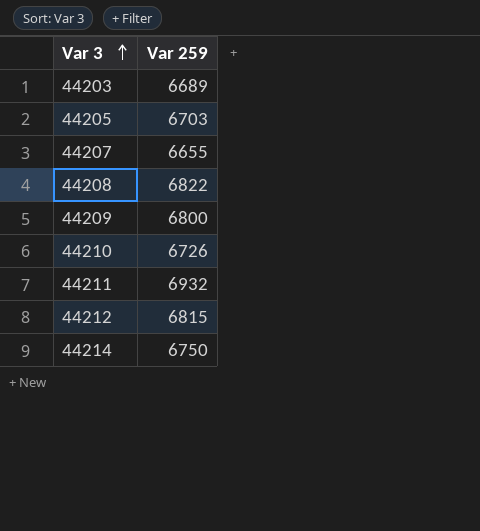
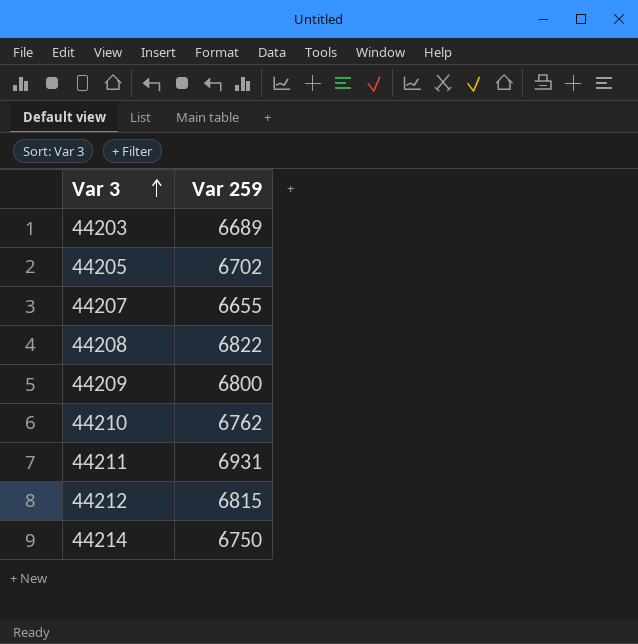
44205 | Var 259: 6703 -> 6702
44210 | Var 259: 6726 -> 6762
44211 | Var 259: 6932 -> 6931

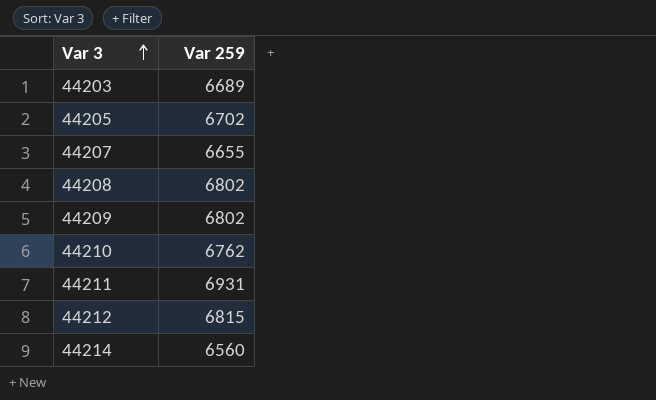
44208 | Var 259: 6822 -> 6802
44209 | Var 259: 6800 -> 6802
44214 | Var 259: 6750 -> 6560

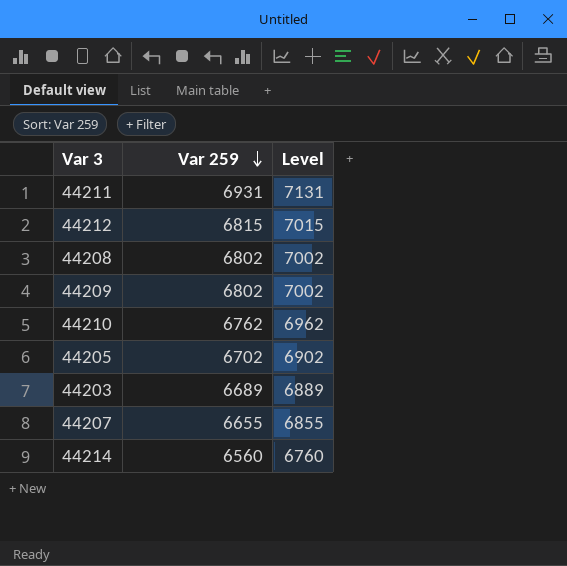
row order: Var 3 ascending -> Var 259 descending
column Level | formula: none -> [Var 259] + 200

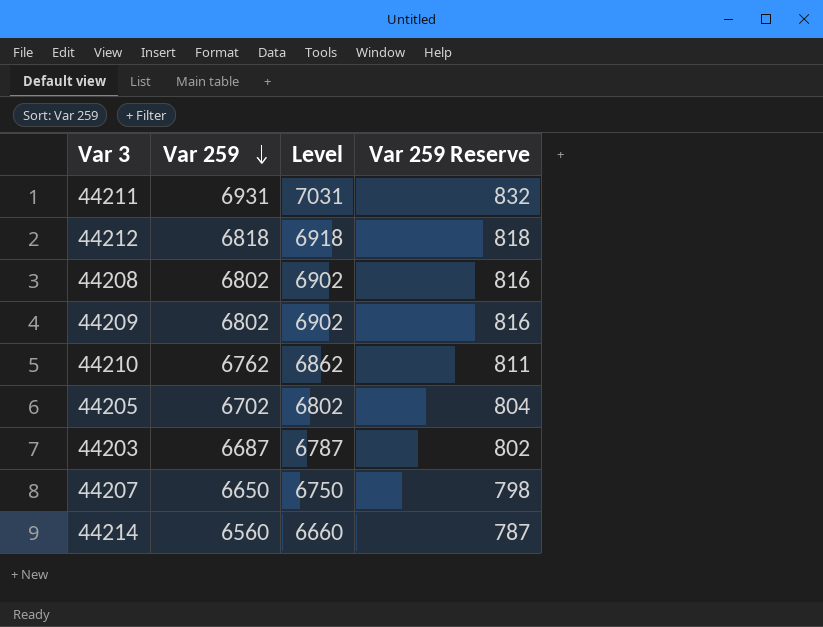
column Level | formula: [Var 259] + 200 -> [Var 259] + 100
column Var 259 Reserve | formula: none -> [Var 259] * 0.12
44212 | Var 259: 6815 -> 6818
44203 | Var 259: 6689 -> 6687
44207 | Var 259: 6655 -> 6650

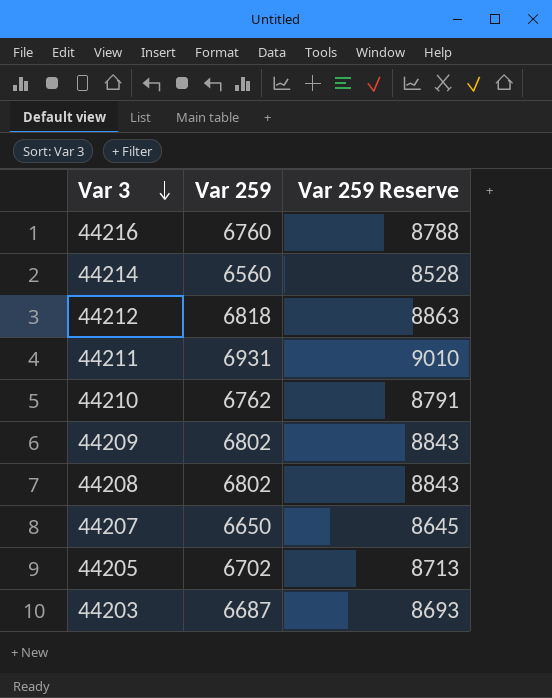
row order: Var 259 descending -> Var 3 descending
column Level | formula: [Var 259] + 100 -> none
column Var 259 Reserve | formula: [Var 259] * 0.12 -> [Var 259] * 1.3
row 44216: none -> 6760 | 8788

